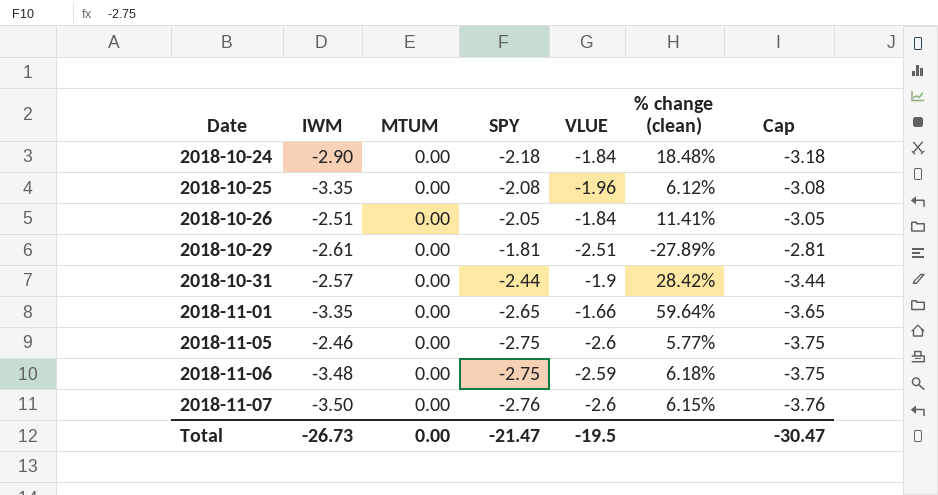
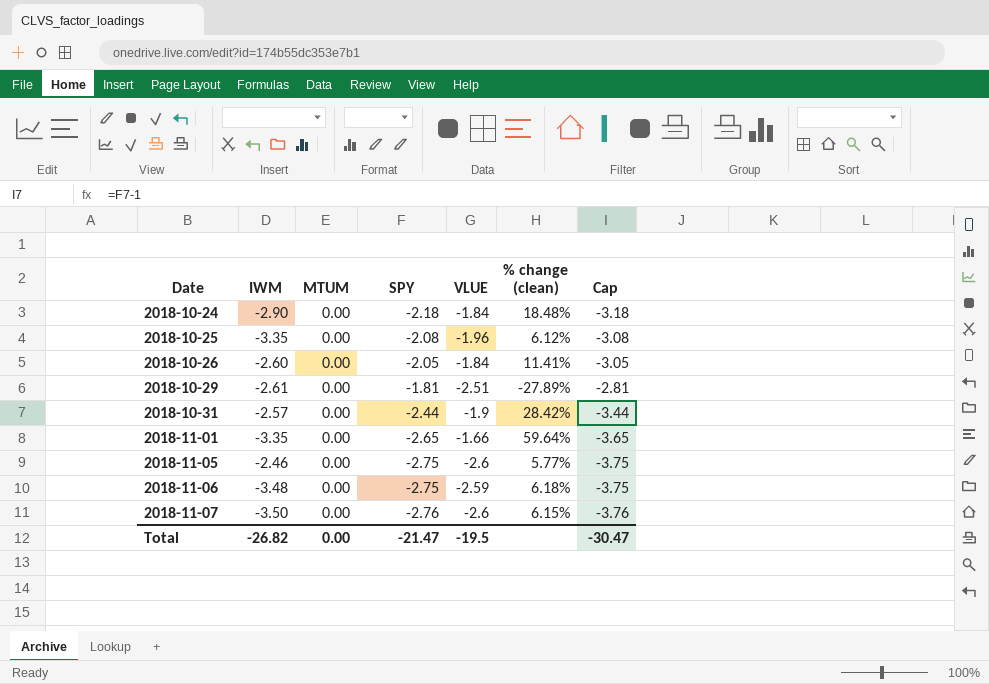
2018-10-26 | IWM: -2.51 -> -2.60
Total | IWM: -26.73 -> -26.82

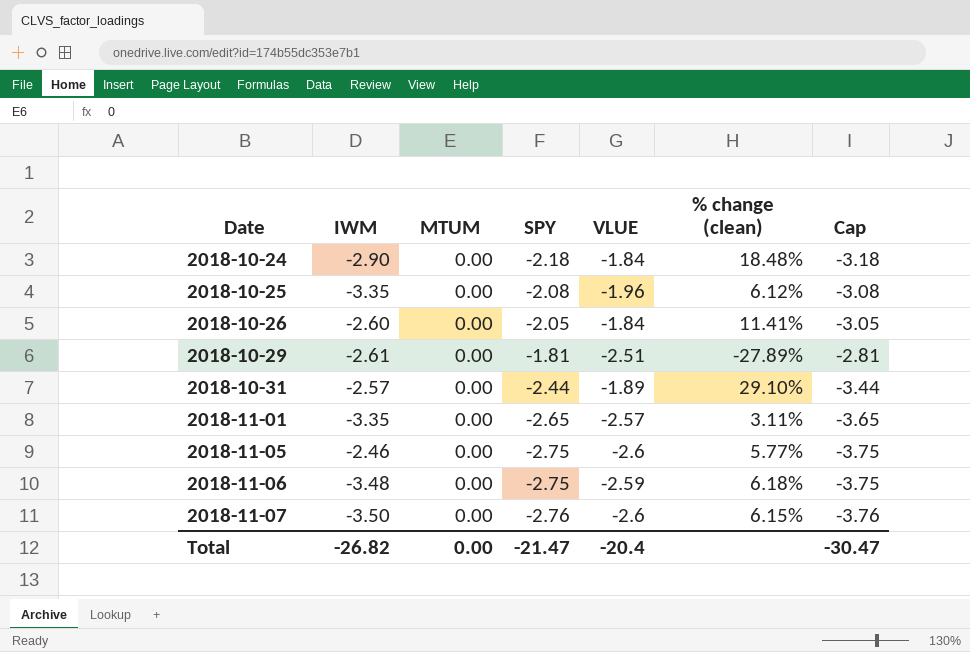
2018-10-31 | VLUE: -1.9 -> -1.89
2018-10-31 | % change (clean): 28.42% -> 29.10%
2018-11-01 | VLUE: -1.66 -> -2.57
2018-11-01 | % change (clean): 59.64% -> 3.11%
Total | VLUE: -19.5 -> -20.4

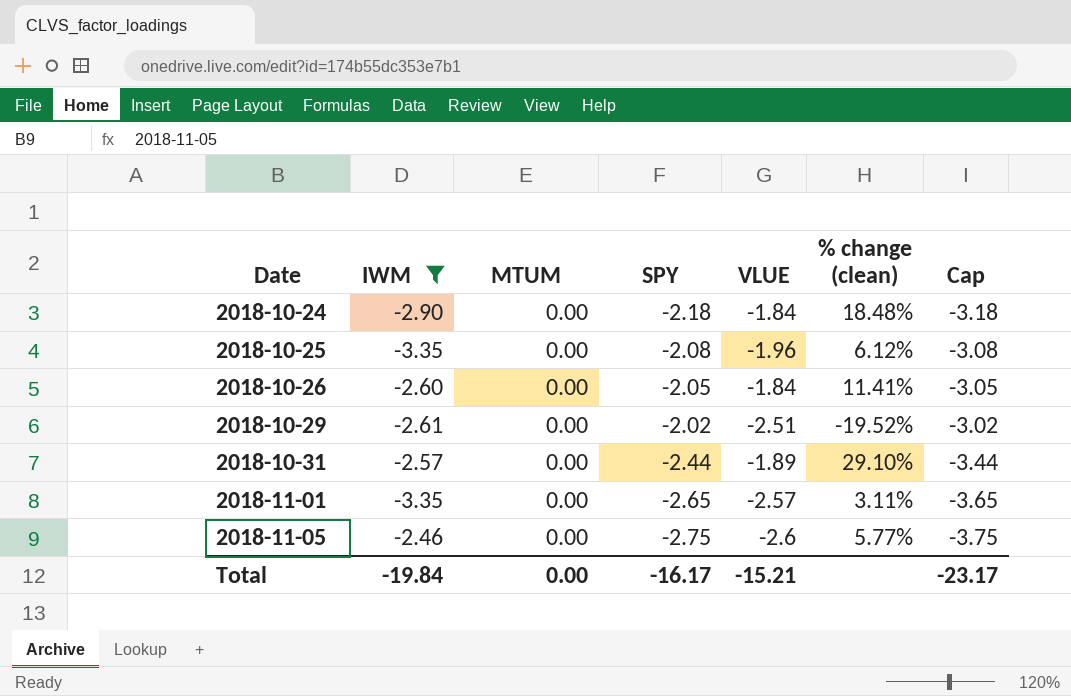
filter: none -> IWM >= -3.35
2018-10-29 | SPY: -1.81 -> -2.02
2018-10-29 | % change (clean): -27.89% -> -19.52%
2018-10-29 | Cap: -2.81 -> -3.02
Total | IWM: -26.82 -> -19.84
Total | SPY: -21.47 -> -16.17
Total | VLUE: -20.4 -> -15.21
Total | Cap: -30.47 -> -23.17

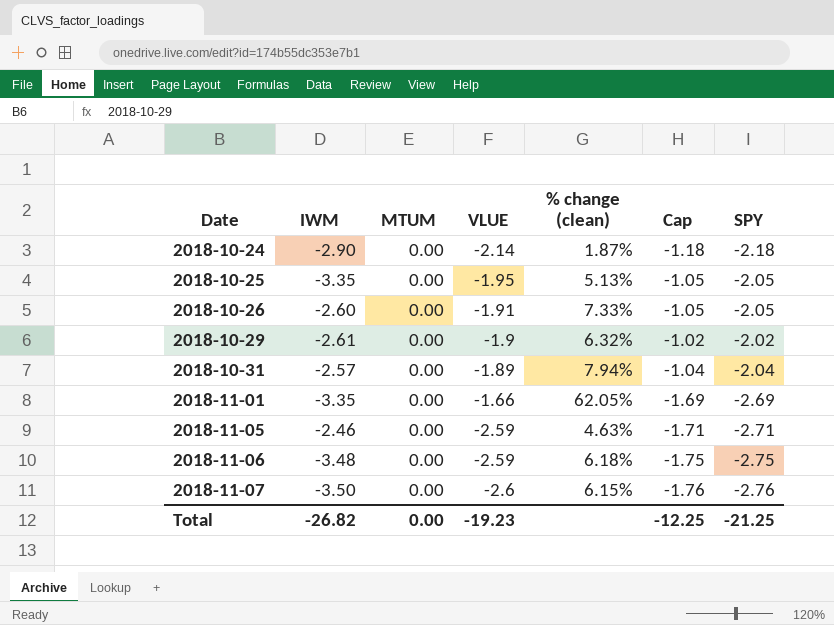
filter: IWM >= -3.35 -> none
column Cap | formula: [SPY] - 1 -> [SPY] + 1
column SPY | position: 4 -> 7
2018-10-24 | VLUE: -1.84 -> -2.14
2018-10-24 | % change (clean): 18.48% -> 1.87%
2018-10-25 | VLUE: -1.96 -> -1.95
2018-10-25 | % change (clean): 6.12% -> 5.13%
2018-10-25 | SPY: -2.08 -> -2.05
2018-10-26 | VLUE: -1.84 -> -1.91
2018-10-26 | % change (clean): 11.41% -> 7.33%
2018-10-29 | VLUE: -2.51 -> -1.9
2018-10-29 | % change (clean): -19.52% -> 6.32%
2018-10-31 | % change (clean): 29.10% -> 7.94%
2018-10-31 | SPY: -2.44 -> -2.04
2018-11-01 | VLUE: -2.57 -> -1.66
2018-11-01 | % change (clean): 3.11% -> 62.05%
2018-11-01 | SPY: -2.65 -> -2.69
2018-11-05 | VLUE: -2.6 -> -2.59
2018-11-05 | % change (clean): 5.77% -> 4.63%
2018-11-05 | SPY: -2.75 -> -2.71
Total | IWM: -19.84 -> -26.82
Total | VLUE: -15.21 -> -19.23
Total | Cap: -23.17 -> -12.25
Total | SPY: -16.17 -> -21.25

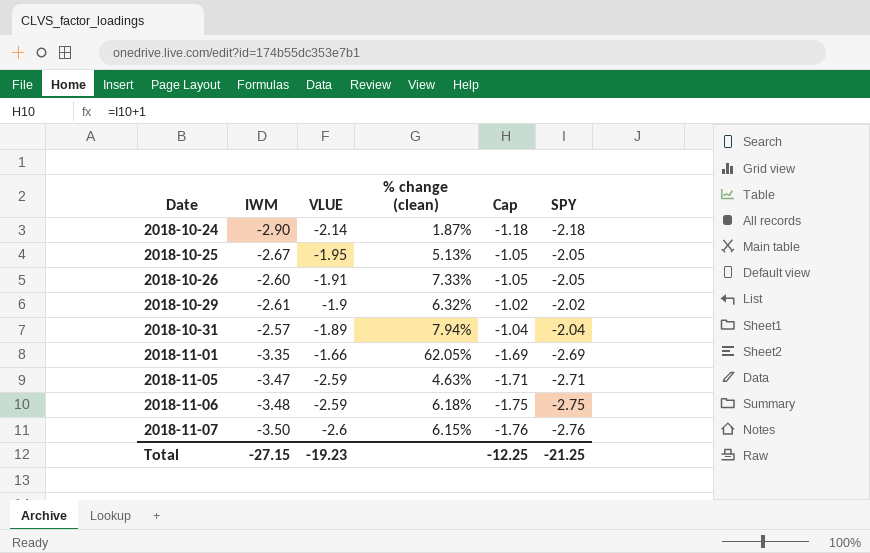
column MTUM | position: 3 -> none
2018-10-25 | IWM: -3.35 -> -2.67
2018-11-05 | IWM: -2.46 -> -3.47
Total | IWM: -26.82 -> -27.15

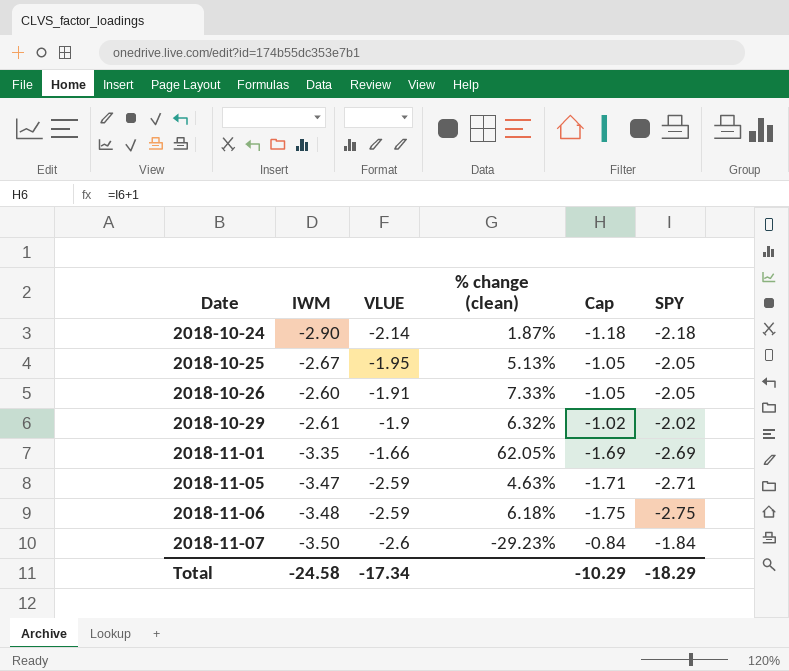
row 2018-10-31: -2.57 | -1.89 | 7.94% | -1.04 | -2.04 -> none
2018-11-07 | % change (clean): 6.15% -> -29.23%
2018-11-07 | Cap: -1.76 -> -0.84
2018-11-07 | SPY: -2.76 -> -1.84
Total | IWM: -27.15 -> -24.58
Total | VLUE: -19.23 -> -17.34
Total | Cap: -12.25 -> -10.29
Total | SPY: -21.25 -> -18.29

